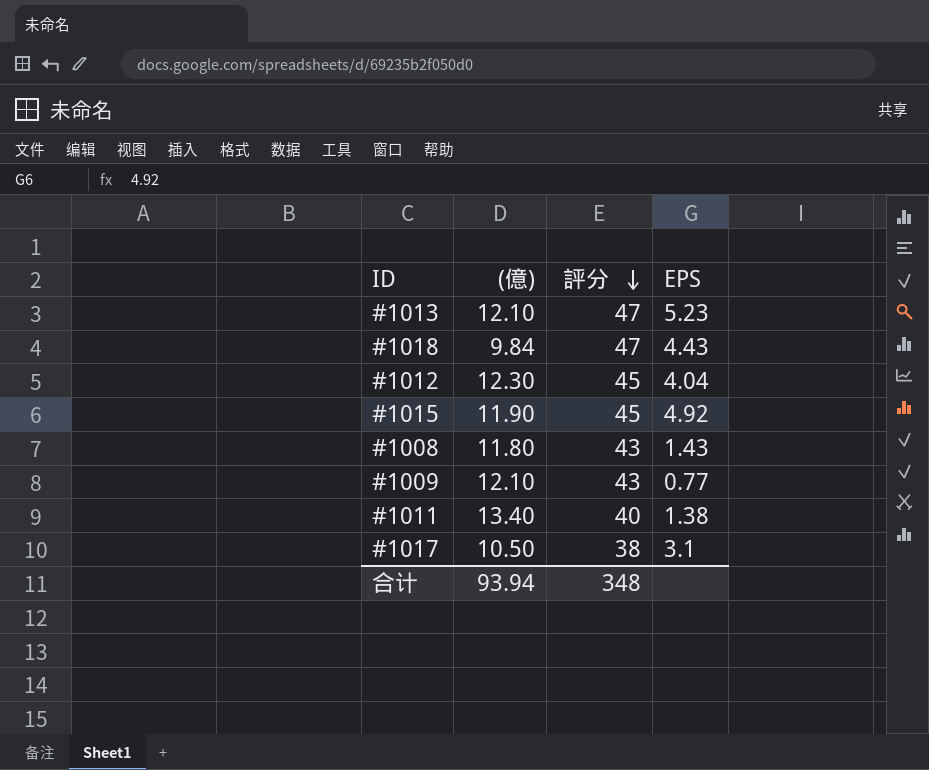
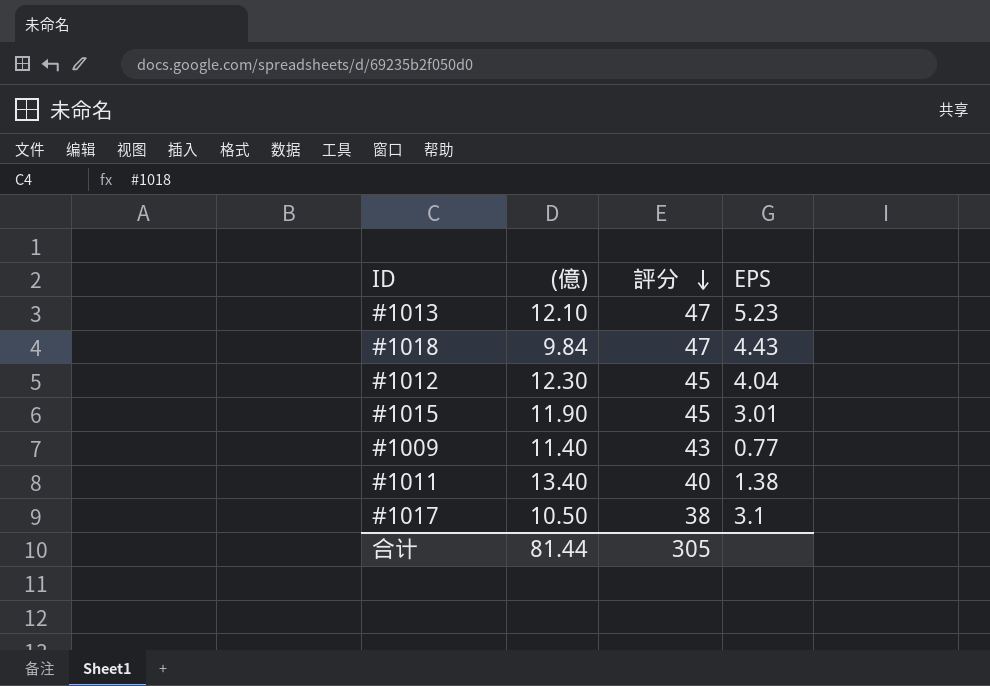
row #1008: 11.80 | 43 | 1.43 -> none
#1015 | EPS: 4.92 -> 3.01
#1009 | (億): 12.10 -> 11.40
合计 | (億): 93.94 -> 81.44
合计 | 評分: 348 -> 305

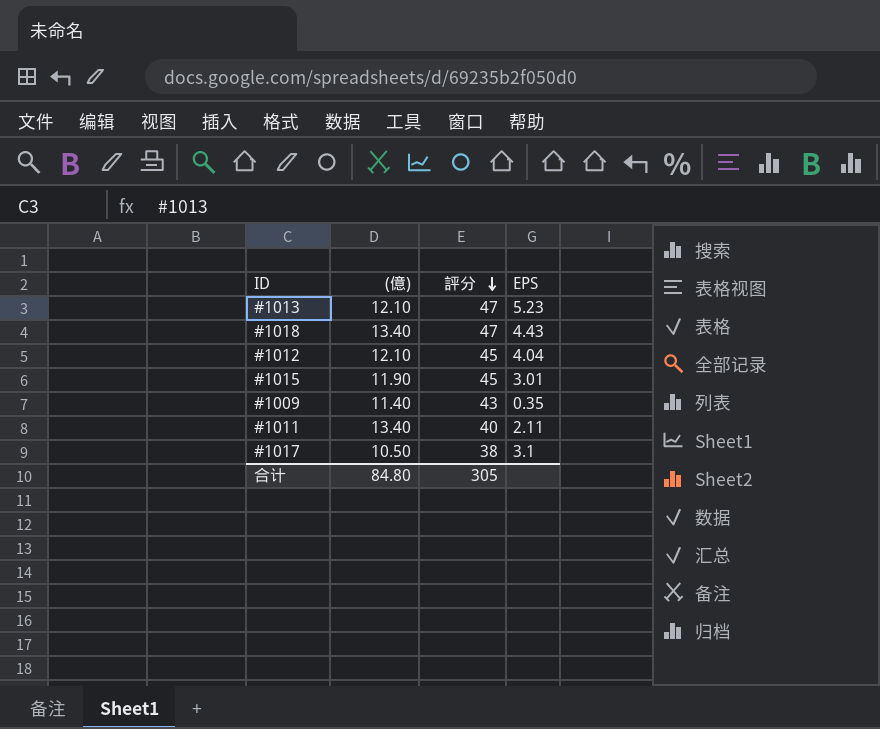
#1018 | (億): 9.84 -> 13.40
#1012 | (億): 12.30 -> 12.10
#1009 | EPS: 0.77 -> 0.35
#1011 | EPS: 1.38 -> 2.11
合计 | (億): 81.44 -> 84.80

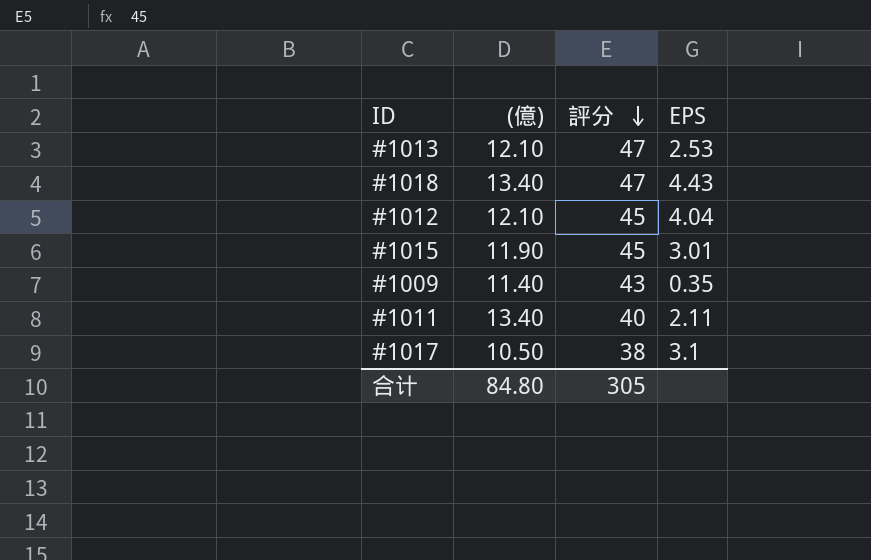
#1013 | EPS: 5.23 -> 2.53

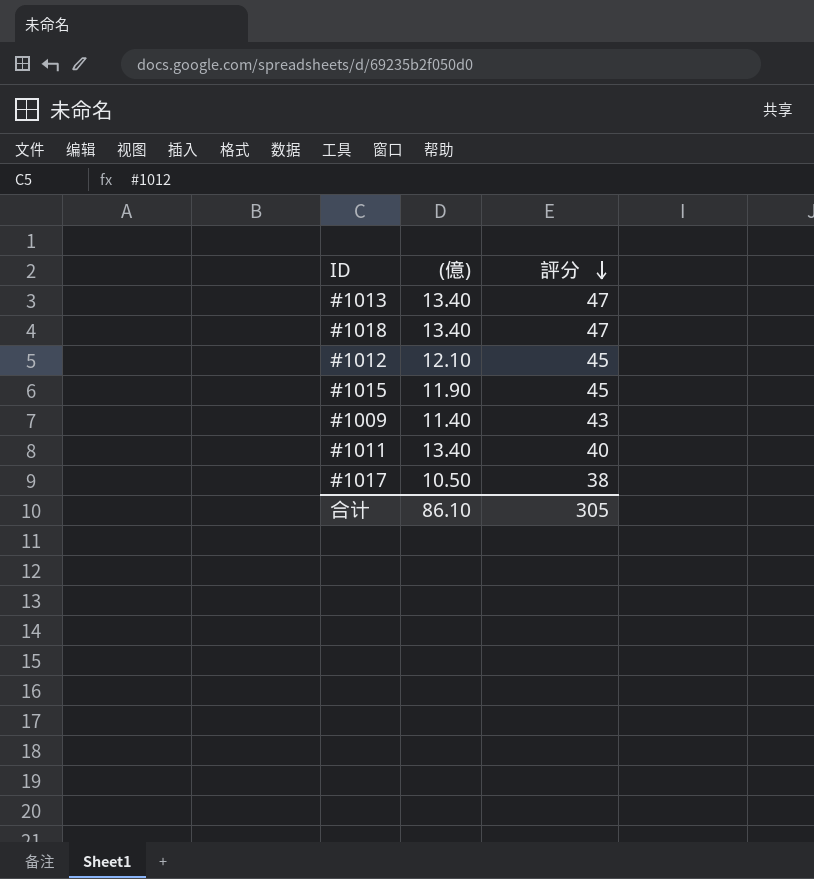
column EPS | position: 4 -> none
#1013 | (億): 12.10 -> 13.40
合计 | (億): 84.80 -> 86.10

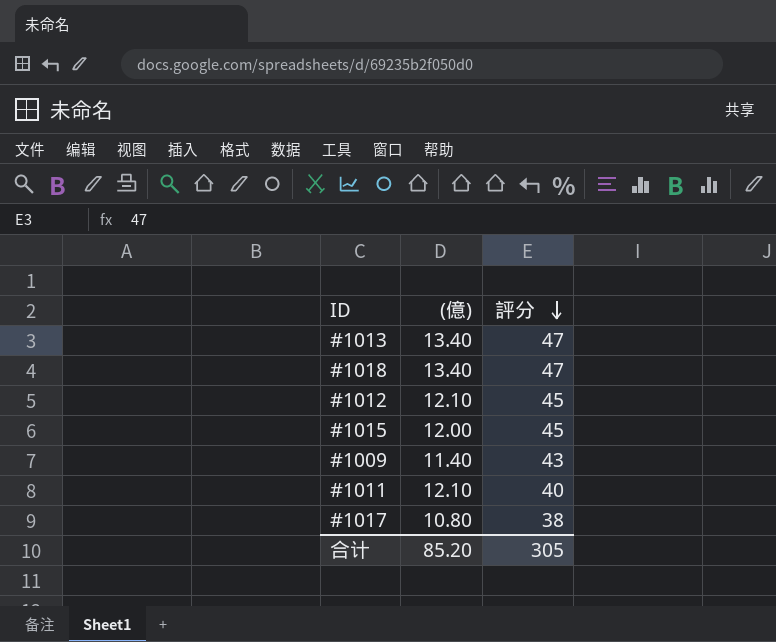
#1015 | (億): 11.90 -> 12.00
#1011 | (億): 13.40 -> 12.10
#1017 | (億): 10.50 -> 10.80
合计 | (億): 86.10 -> 85.20

